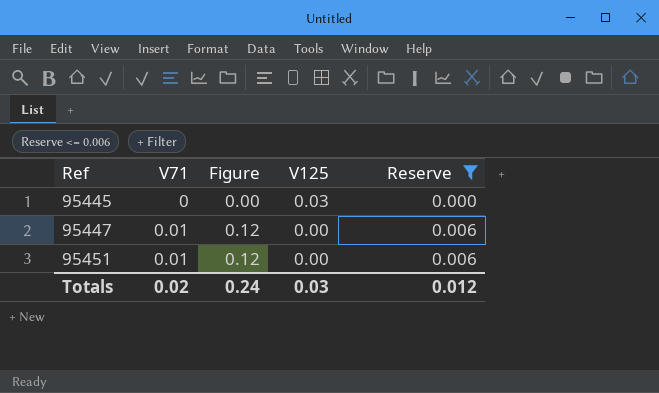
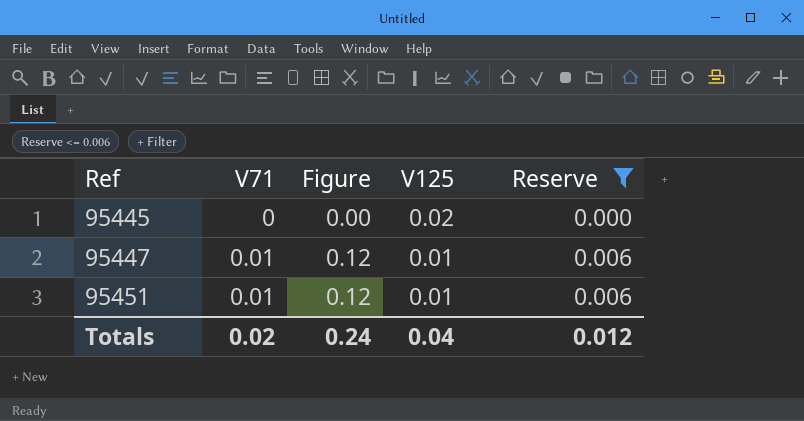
95445 | V125: 0.03 -> 0.02
95447 | V125: 0.00 -> 0.01
95451 | V125: 0.00 -> 0.01
Totals | V125: 0.03 -> 0.04

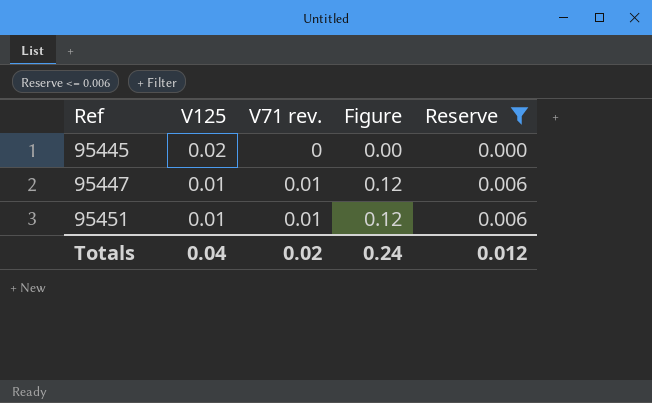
column V125 | position: 4 -> 2
column name: V71 -> V71 rev.

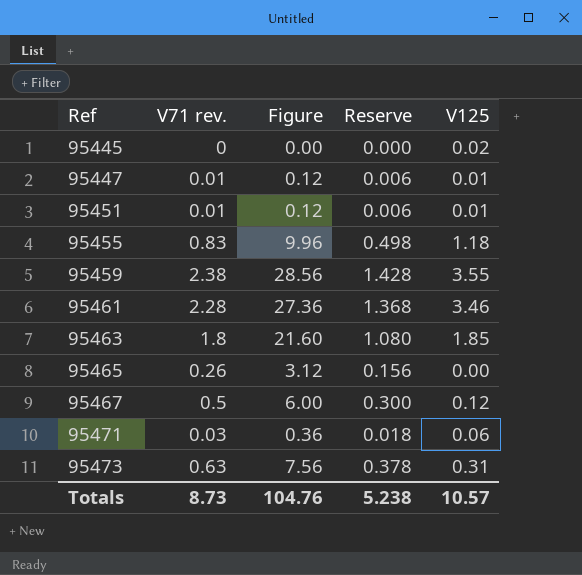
filter: Reserve <= 0.006 -> none
column V125 | position: 2 -> 5
Totals | V71 rev.: 0.02 -> 8.73
Totals | Figure: 0.24 -> 104.76
Totals | Reserve: 0.012 -> 5.238
Totals | V125: 0.04 -> 10.57

